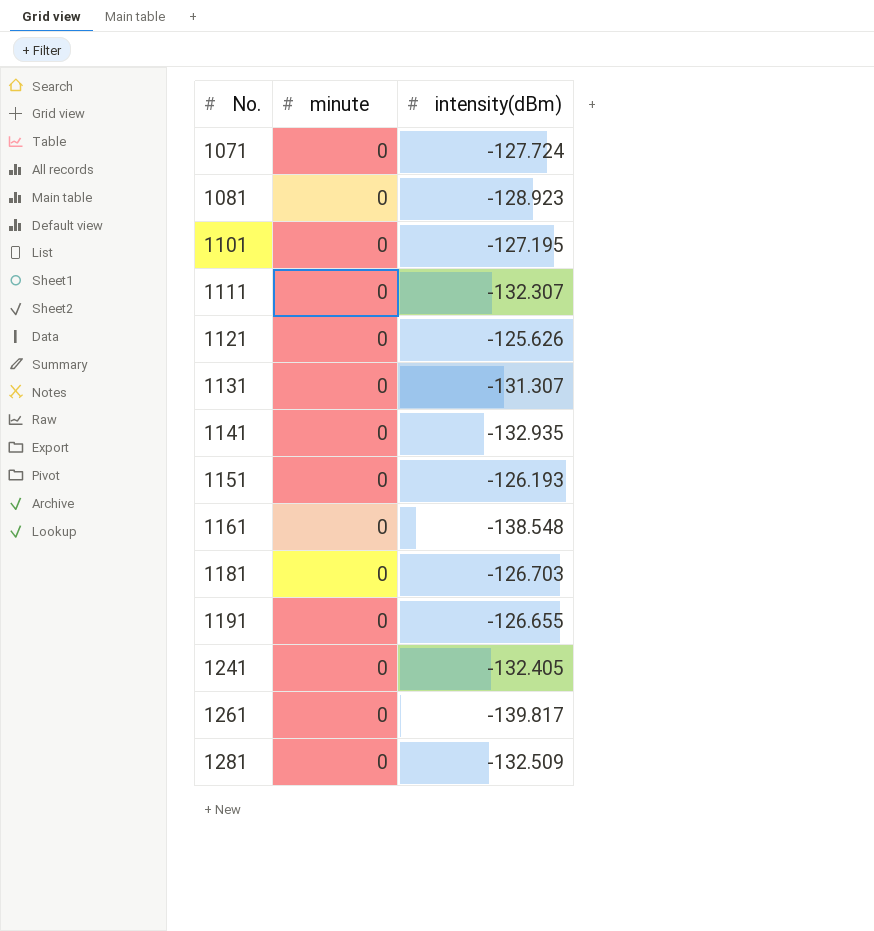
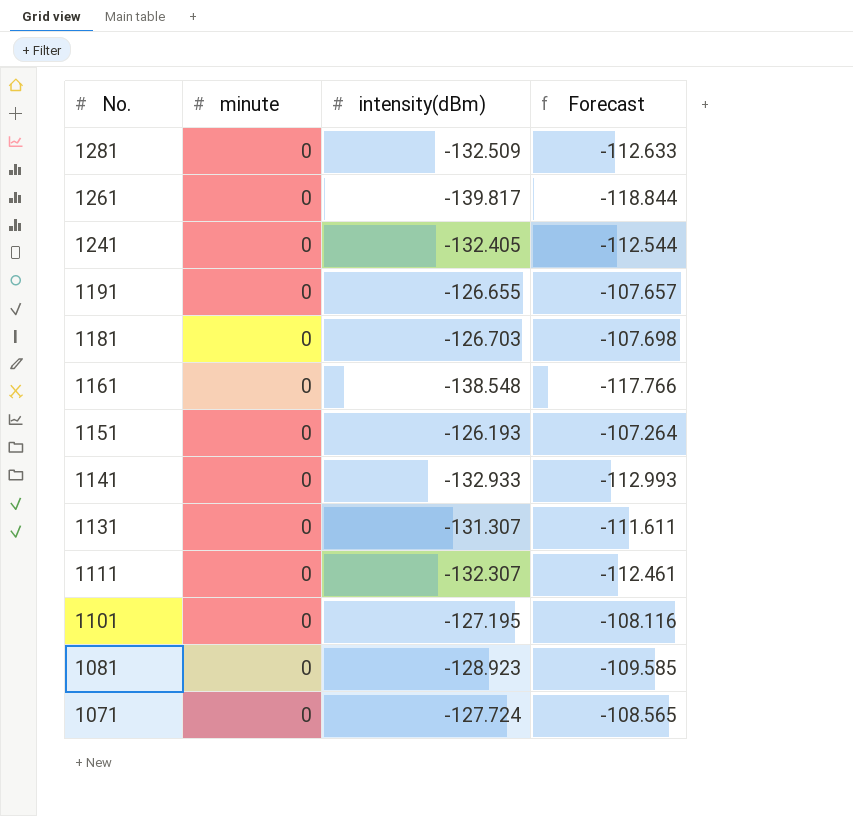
row order: No. ascending -> No. descending
column Forecast | formula: none -> [intensity(dBm)] * 0.85
row 1121: 0 | -125.626 -> none
1141 | intensity(dBm): -132.935 -> -132.933

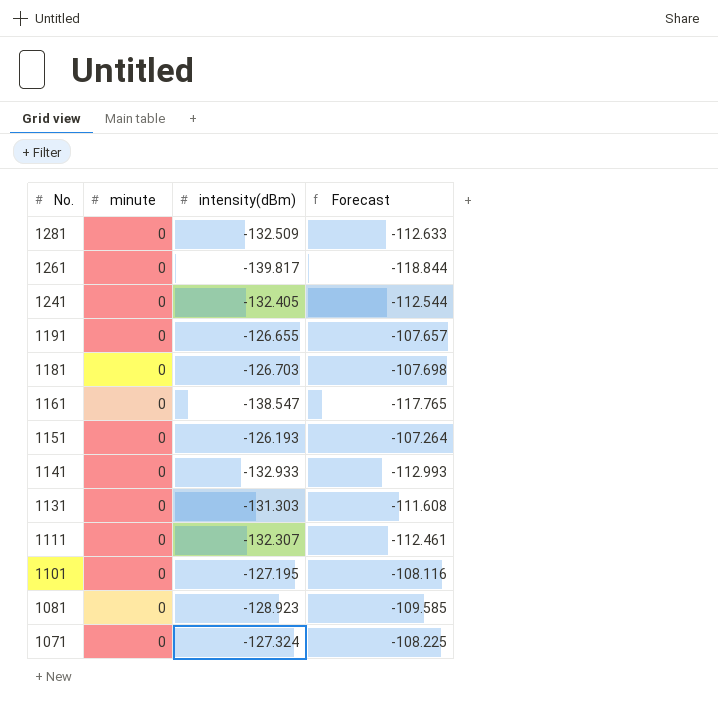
1161 | intensity(dBm): -138.548 -> -138.547
1161 | Forecast: -117.766 -> -117.765
1131 | intensity(dBm): -131.307 -> -131.303
1131 | Forecast: -111.611 -> -111.608
1071 | intensity(dBm): -127.724 -> -127.324
1071 | Forecast: -108.565 -> -108.225

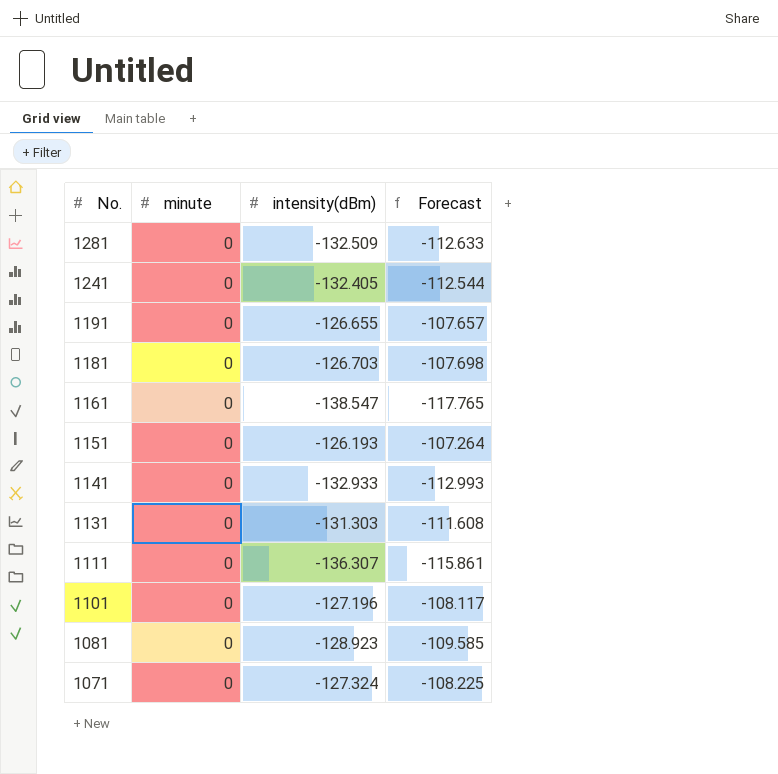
row 1261: 0 | -139.817 | -118.844 -> none
1111 | intensity(dBm): -132.307 -> -136.307
1111 | Forecast: -112.461 -> -115.861
1101 | intensity(dBm): -127.195 -> -127.196
1101 | Forecast: -108.116 -> -108.117

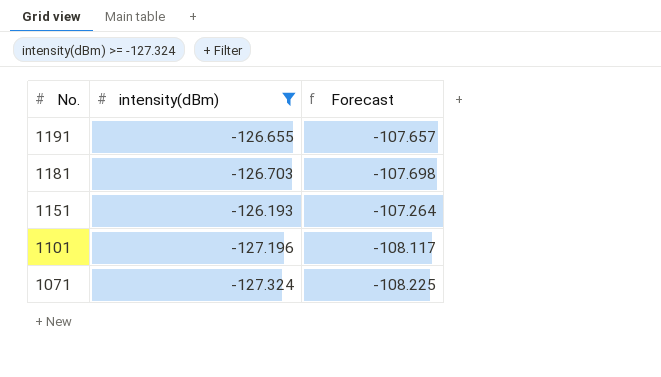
filter: none -> intensity(dBm) >= -127.324
column minute | position: 2 -> none

